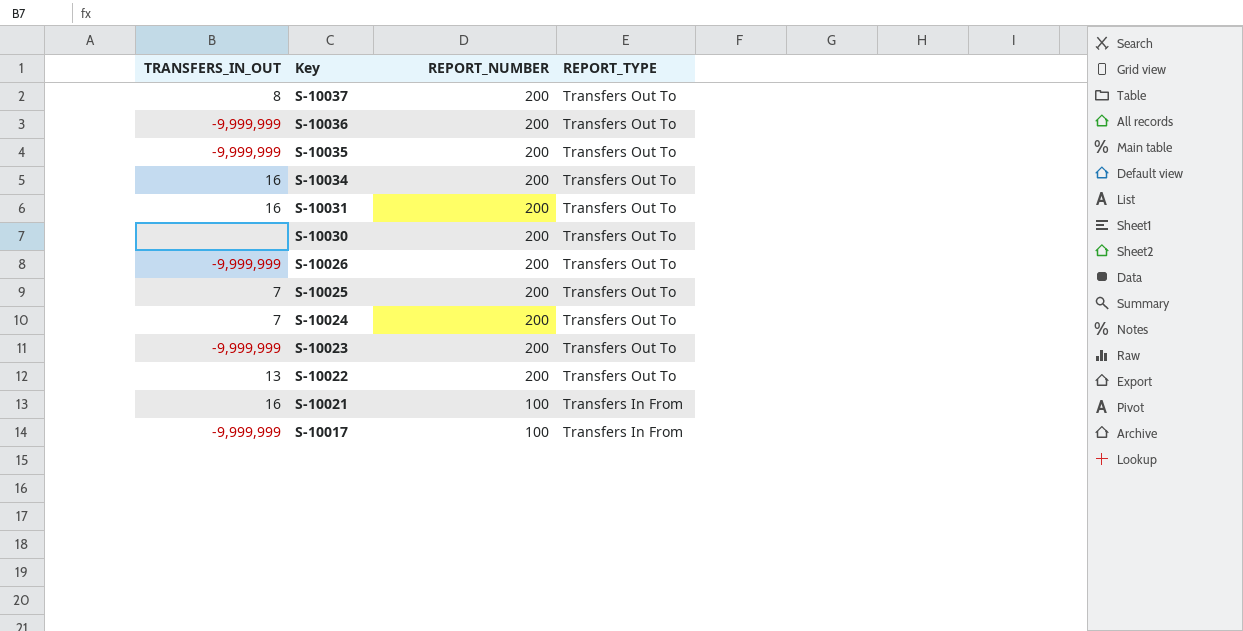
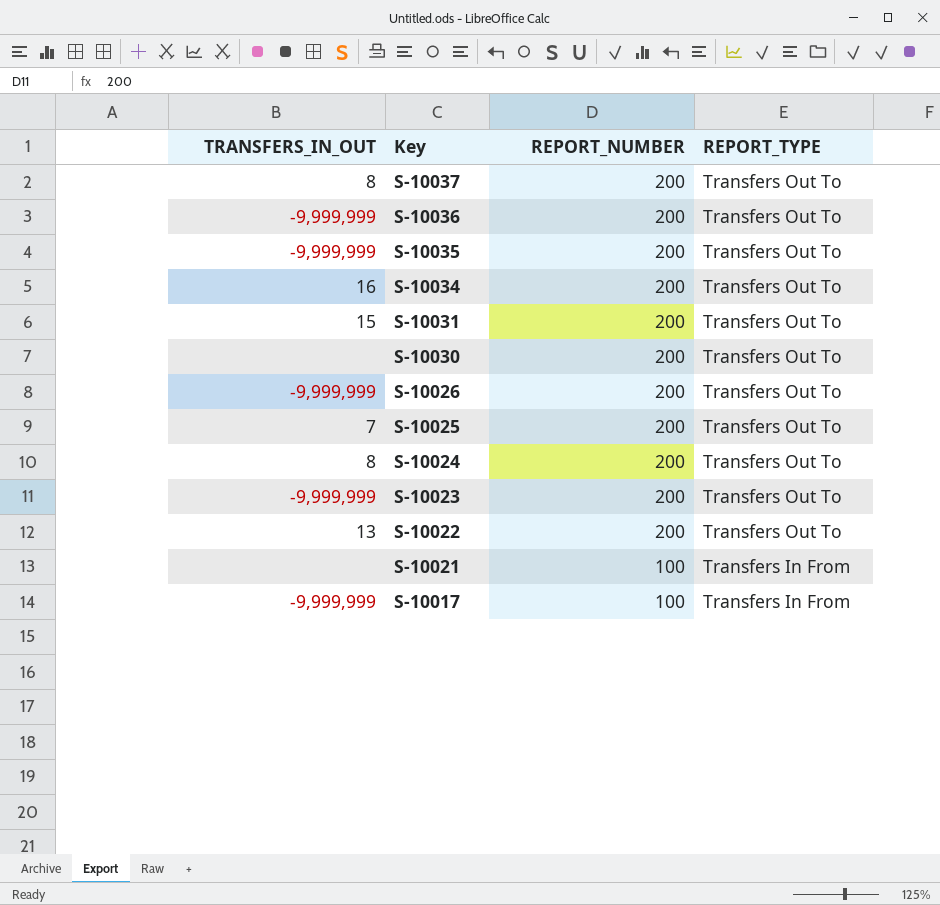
S-10031 | TRANSFERS_IN_OUT: 16 -> 15
S-10024 | TRANSFERS_IN_OUT: 7 -> 8
S-10021 | TRANSFERS_IN_OUT: 16 -> none

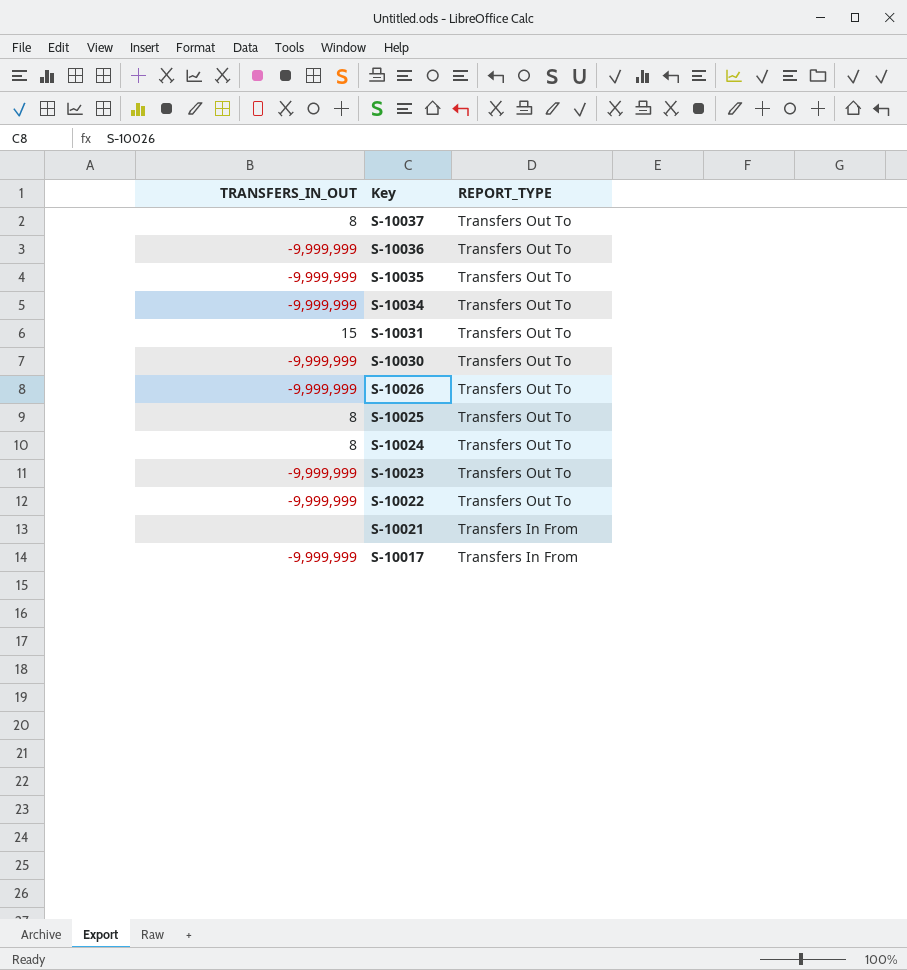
column REPORT_NUMBER | position: 3 -> none
S-10034 | TRANSFERS_IN_OUT: 16 -> -9,999,999
S-10030 | TRANSFERS_IN_OUT: none -> -9,999,999
S-10025 | TRANSFERS_IN_OUT: 7 -> 8
S-10022 | TRANSFERS_IN_OUT: 13 -> -9,999,999

